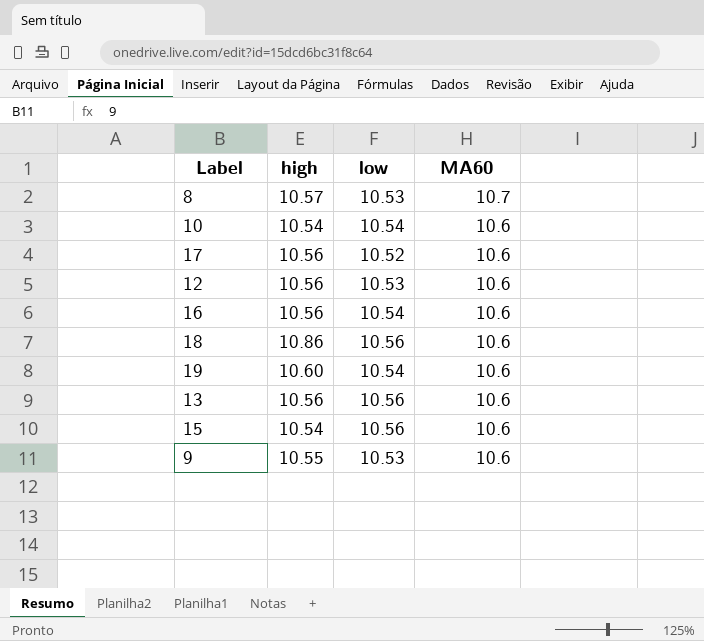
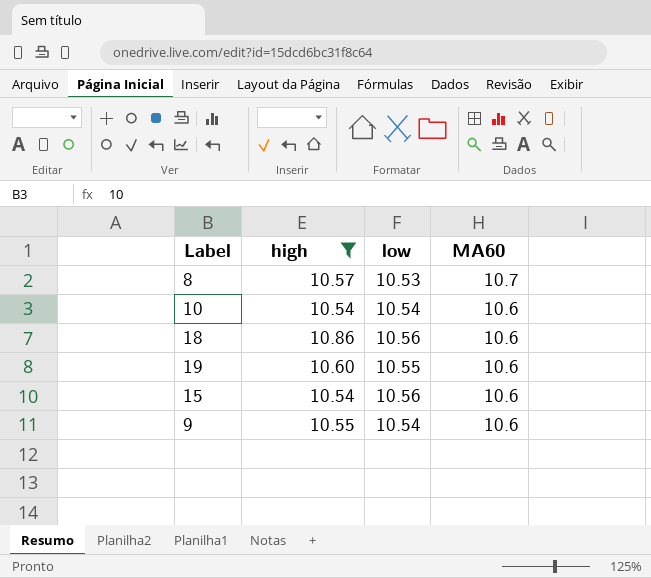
filter: none -> high != 10.56
19 | low: 10.54 -> 10.55
9 | low: 10.53 -> 10.54

